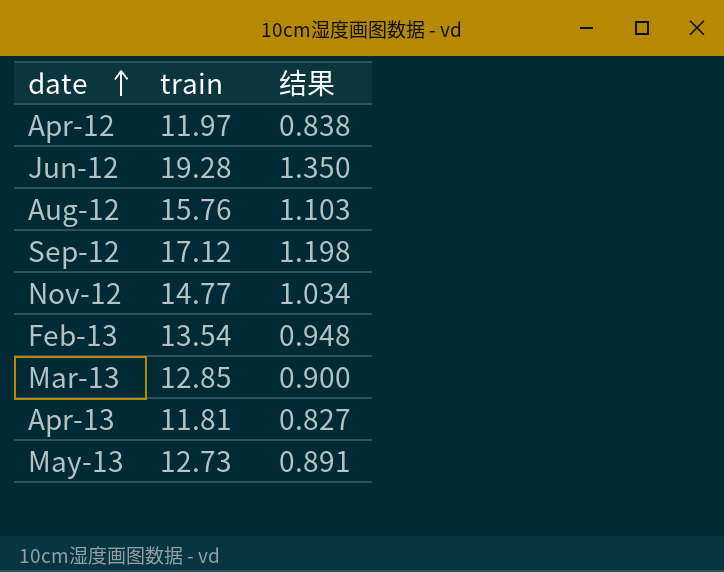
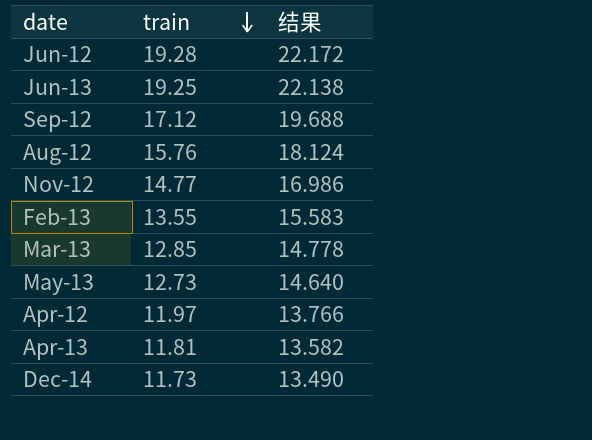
row order: date ascending -> train descending
column 结果 | formula: [train] * 0.07 -> [train] * 1.15
row Jun-13: none -> 19.25 | 22.138
Feb-13 | train: 13.54 -> 13.55
row Dec-14: none -> 11.73 | 13.490

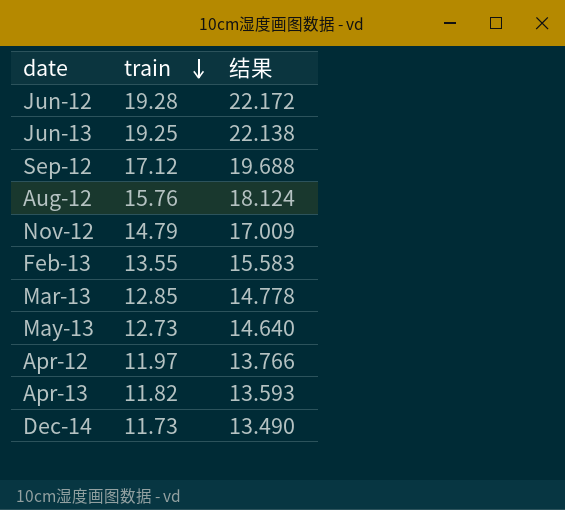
Nov-12 | train: 14.77 -> 14.79
Nov-12 | 结果: 16.986 -> 17.009
Apr-13 | train: 11.81 -> 11.82
Apr-13 | 结果: 13.582 -> 13.593

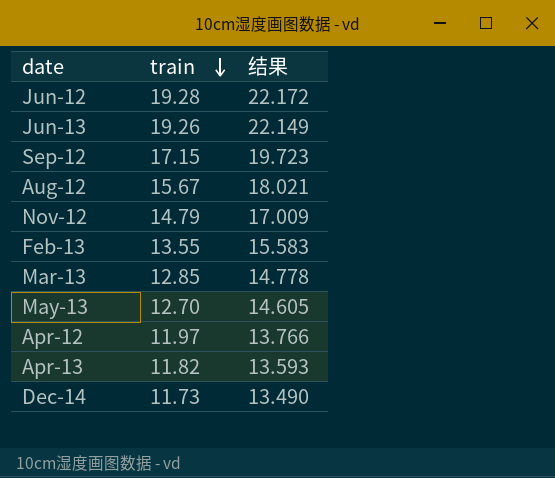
Jun-13 | train: 19.25 -> 19.26
Jun-13 | 结果: 22.138 -> 22.149
Sep-12 | train: 17.12 -> 17.15
Sep-12 | 结果: 19.688 -> 19.723
Aug-12 | train: 15.76 -> 15.67
Aug-12 | 结果: 18.124 -> 18.021
May-13 | train: 12.73 -> 12.70
May-13 | 结果: 14.640 -> 14.605

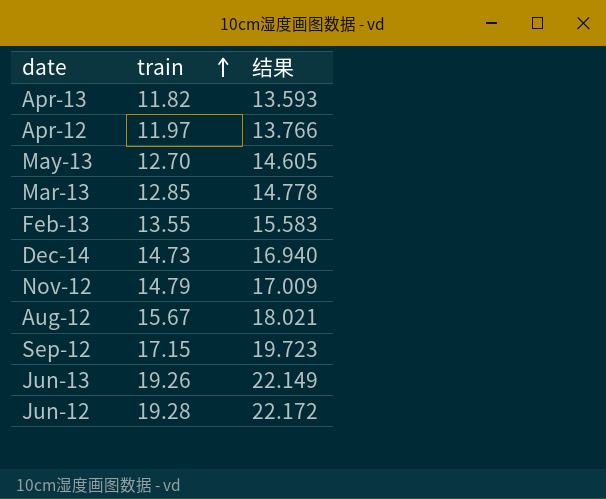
row order: train descending -> train ascending
Dec-14 | train: 11.73 -> 14.73
Dec-14 | 结果: 13.490 -> 16.940

